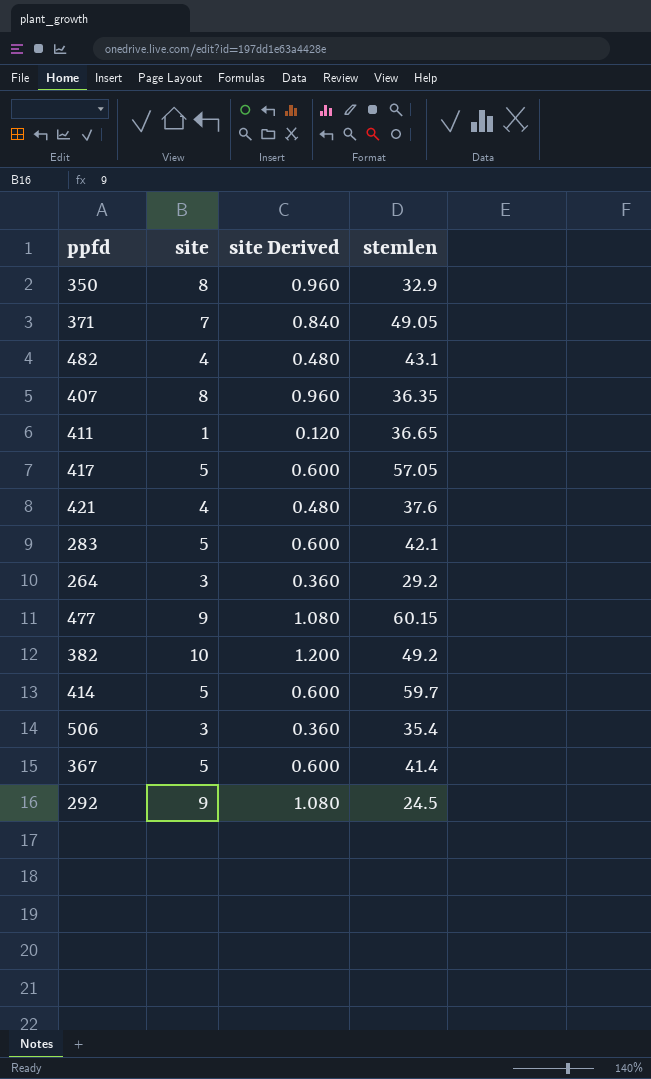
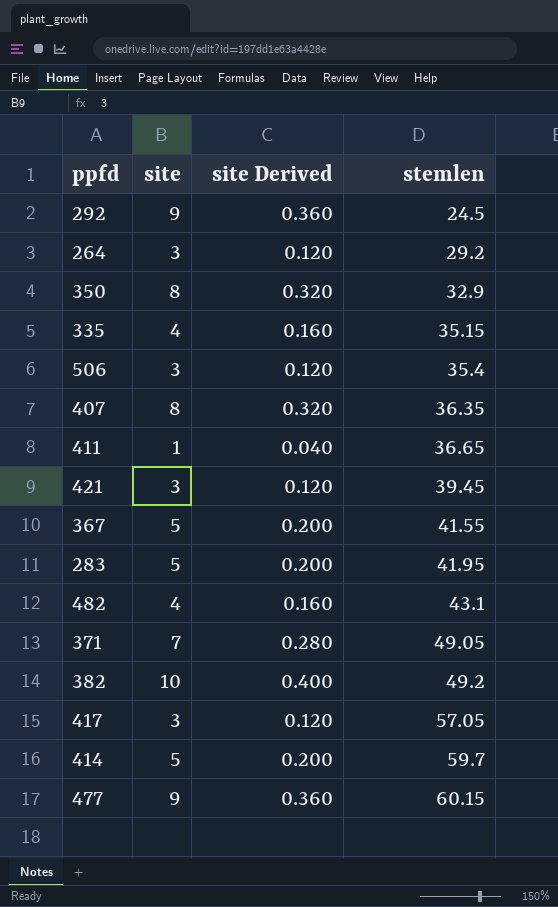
row order: none -> stemlen ascending
column site Derived | formula: [site] * 0.12 -> [site] * 0.04
row 335: none -> 4 | 0.160 | 35.15
421 | site: 4 -> 3
421 | stemlen: 37.6 -> 39.45
367 | stemlen: 41.4 -> 41.55
283 | stemlen: 42.1 -> 41.95
417 | site: 5 -> 3

